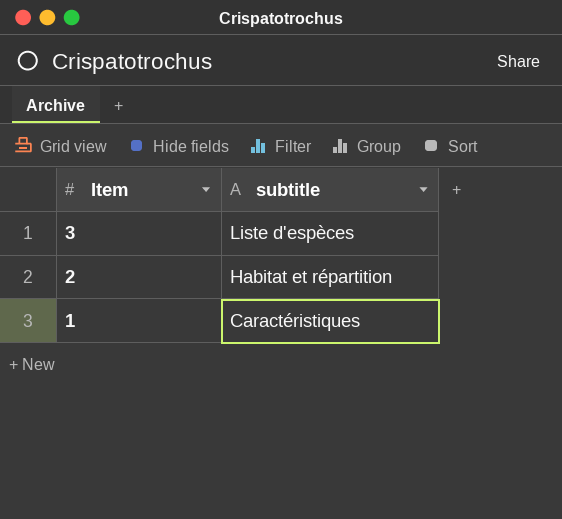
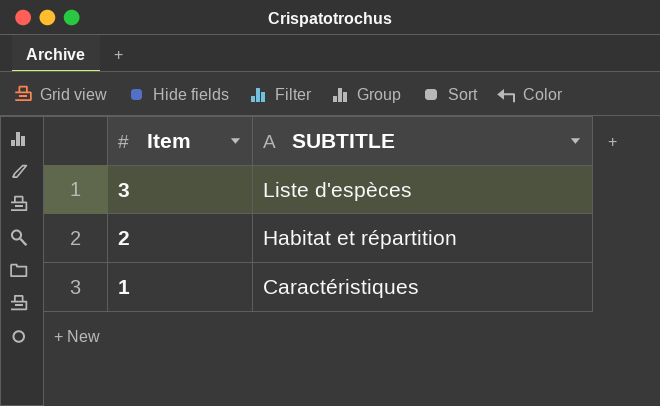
column name: subtitle -> SUBTITLE

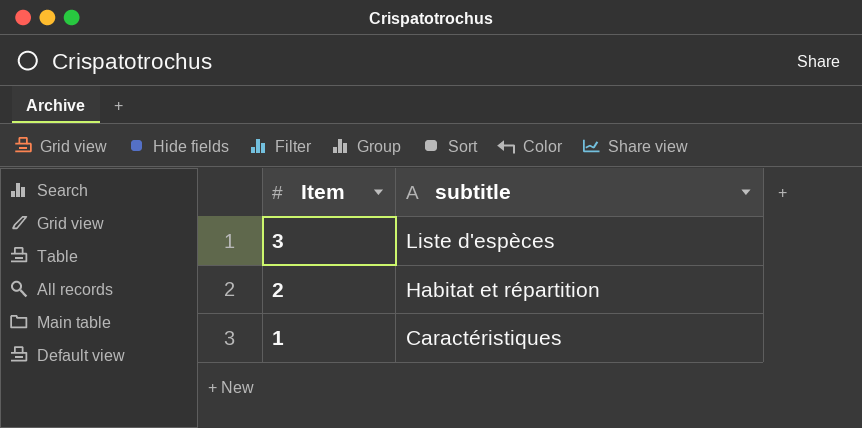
column name: SUBTITLE -> subtitle

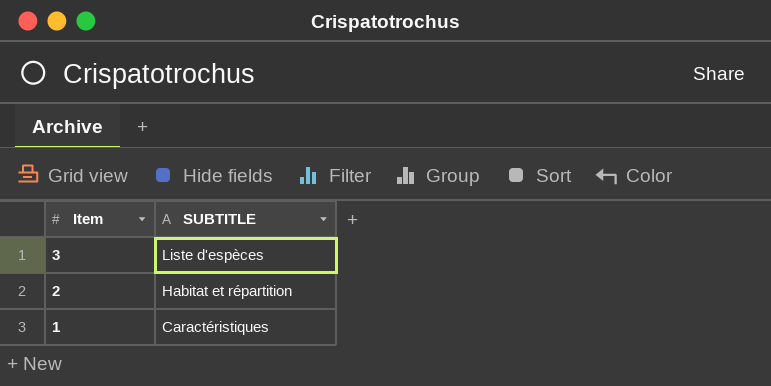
column name: subtitle -> SUBTITLE

